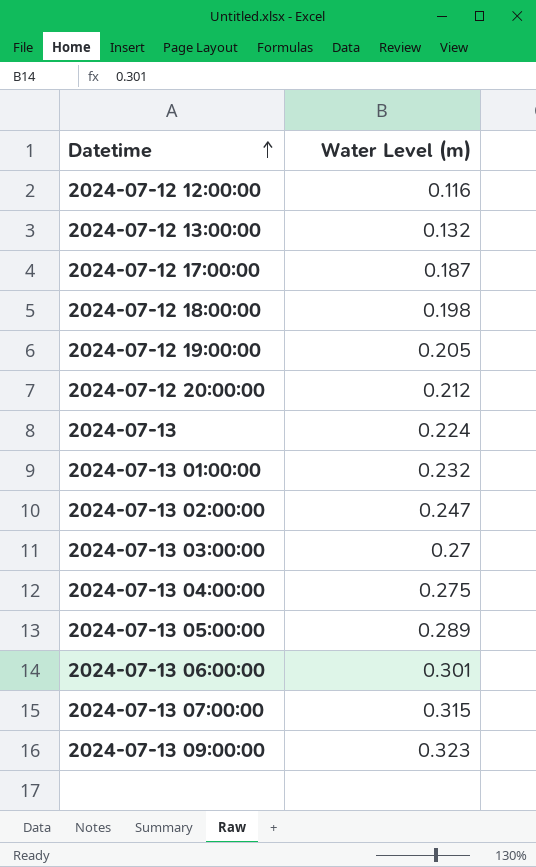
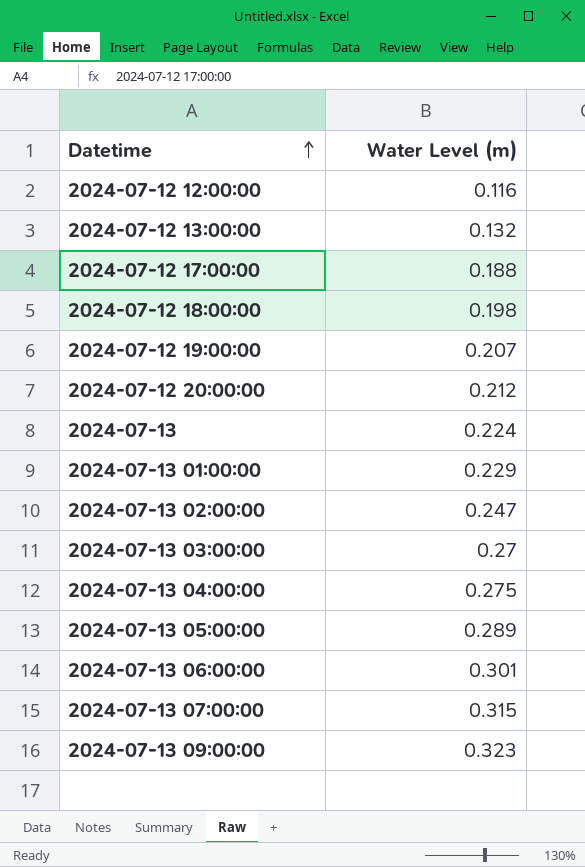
2024-07-12 17:00:00 | Water Level (m): 0.187 -> 0.188
2024-07-12 19:00:00 | Water Level (m): 0.205 -> 0.207
2024-07-13 01:00:00 | Water Level (m): 0.232 -> 0.229

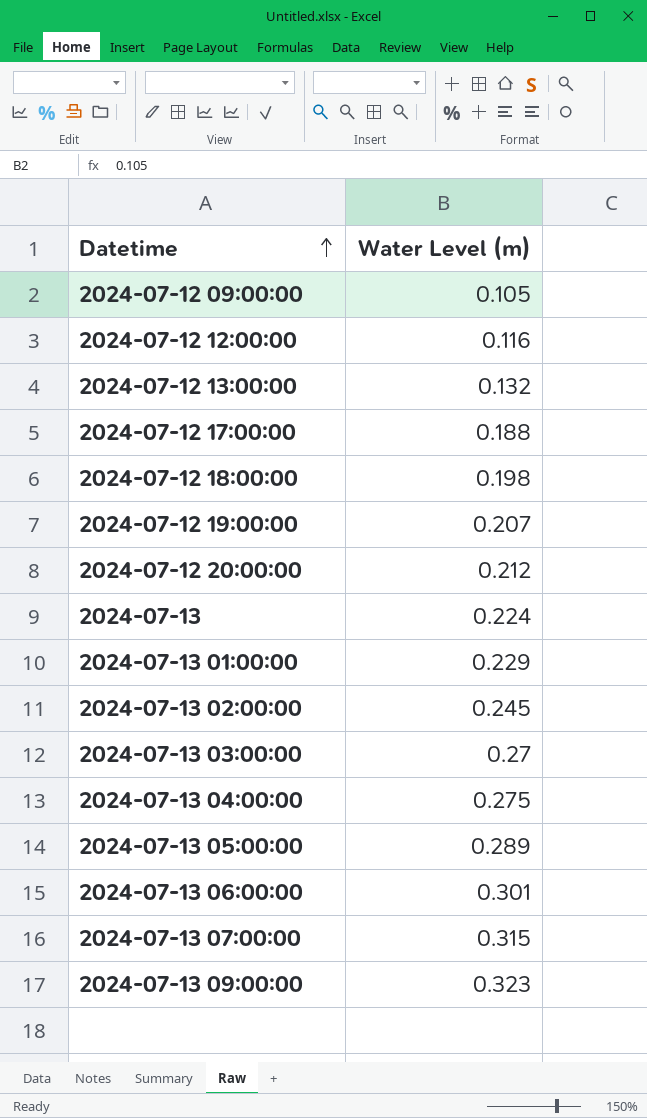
row 2024-07-12 09:00:00: none -> 0.105
2024-07-13 02:00:00 | Water Level (m): 0.247 -> 0.245

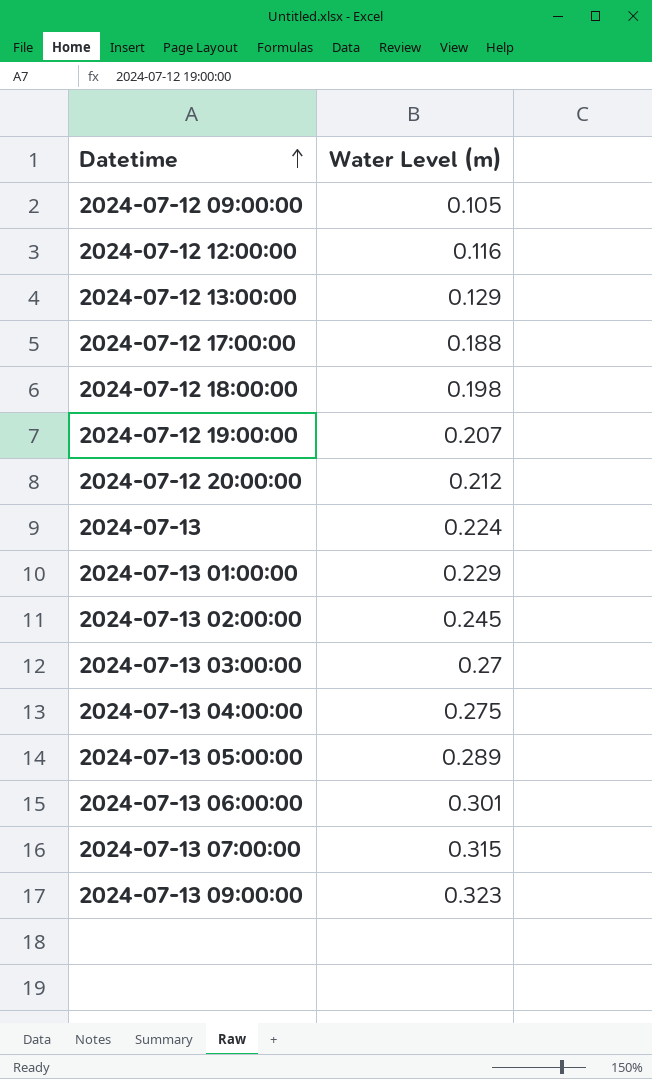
2024-07-12 13:00:00 | Water Level (m): 0.132 -> 0.129

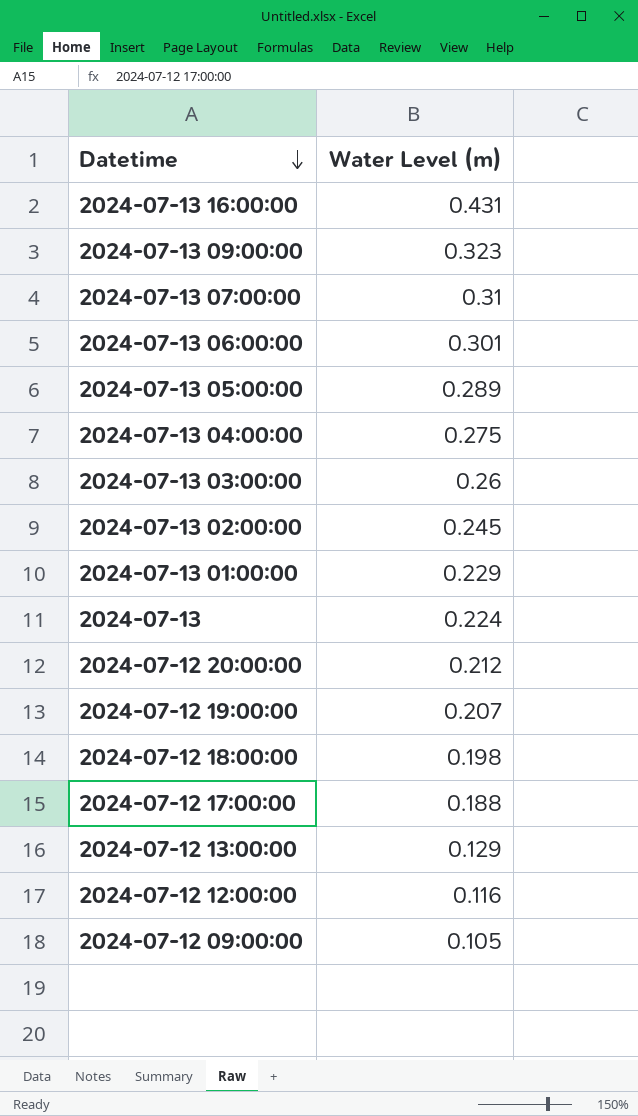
row order: Datetime ascending -> Datetime descending
row 2024-07-13 16:00:00: none -> 0.431
2024-07-13 07:00:00 | Water Level (m): 0.315 -> 0.31
2024-07-13 03:00:00 | Water Level (m): 0.27 -> 0.26

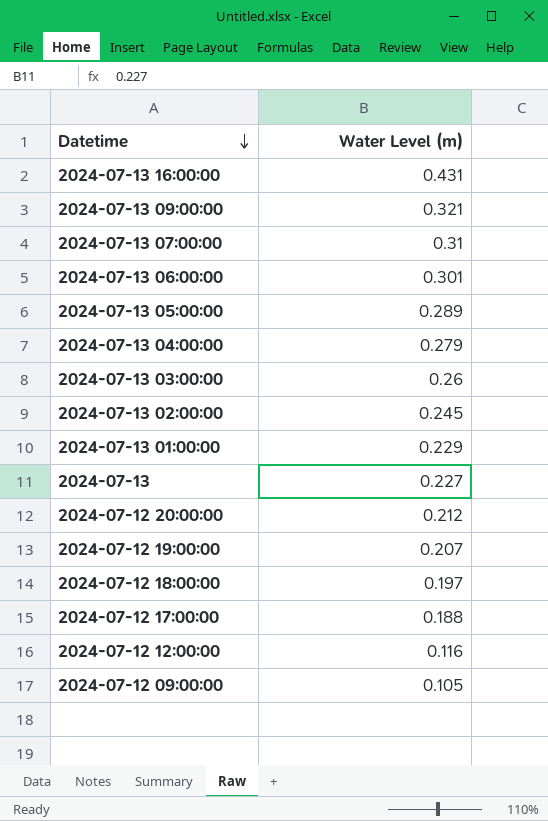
row 2024-07-12 13:00:00: 0.129 -> none
2024-07-13 09:00:00 | Water Level (m): 0.323 -> 0.321
2024-07-13 04:00:00 | Water Level (m): 0.275 -> 0.279
2024-07-13 | Water Level (m): 0.224 -> 0.227
2024-07-12 18:00:00 | Water Level (m): 0.198 -> 0.197

